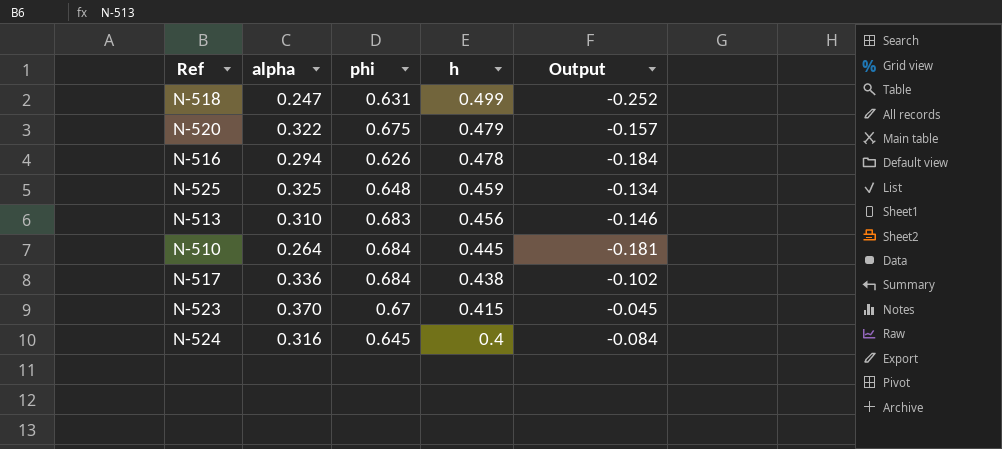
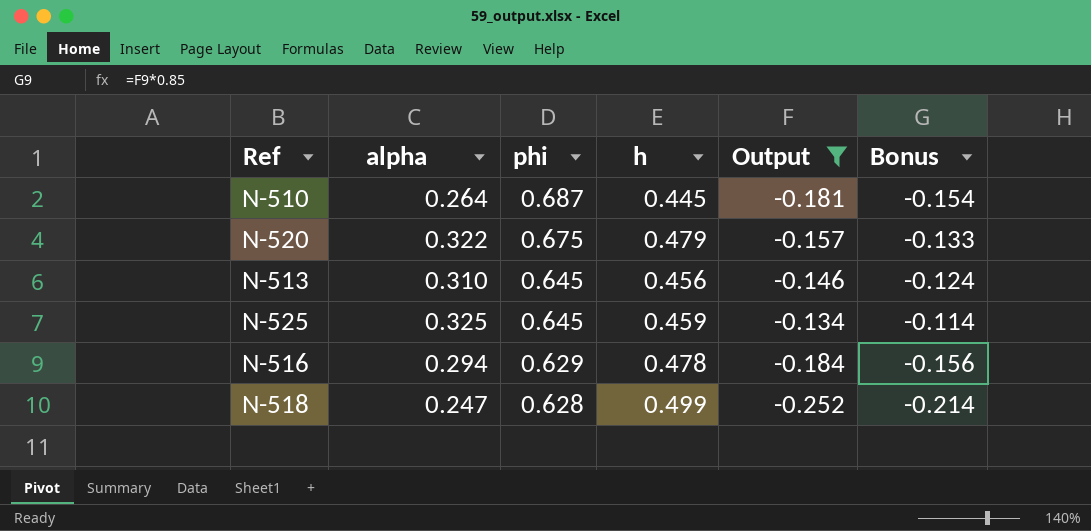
filter: none -> Output <= -0.134
row order: h descending -> phi descending
column Bonus | formula: none -> [Output] * 0.85
N-510 | phi: 0.684 -> 0.687
N-513 | phi: 0.683 -> 0.645
N-525 | phi: 0.648 -> 0.645
N-516 | phi: 0.626 -> 0.629
N-518 | phi: 0.631 -> 0.628

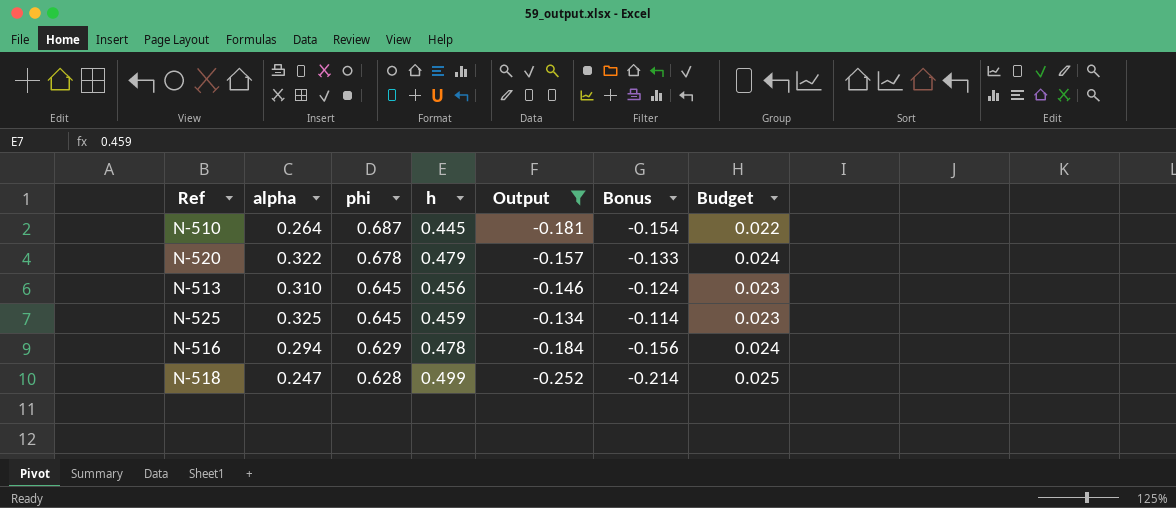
column Budget | formula: none -> [h] * 0.05
N-520 | phi: 0.675 -> 0.678

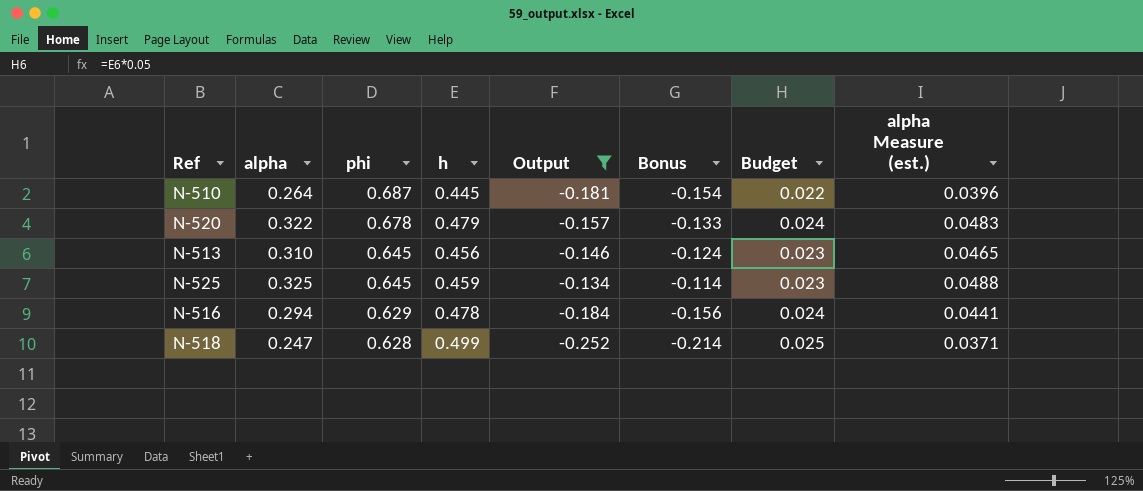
column alpha Measure (est.) | formula: none -> [alpha] * 0.15

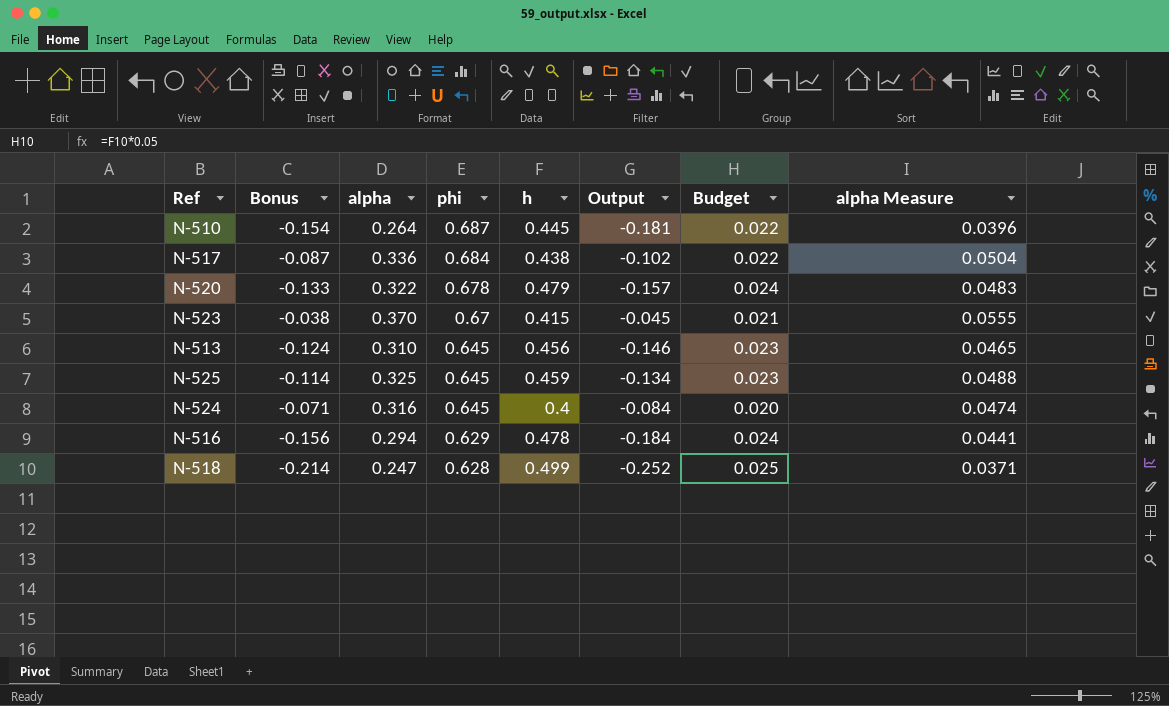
filter: Output <= -0.134 -> none
column Bonus | position: 6 -> 2
column name: alpha Measure (est.) -> alpha Measure

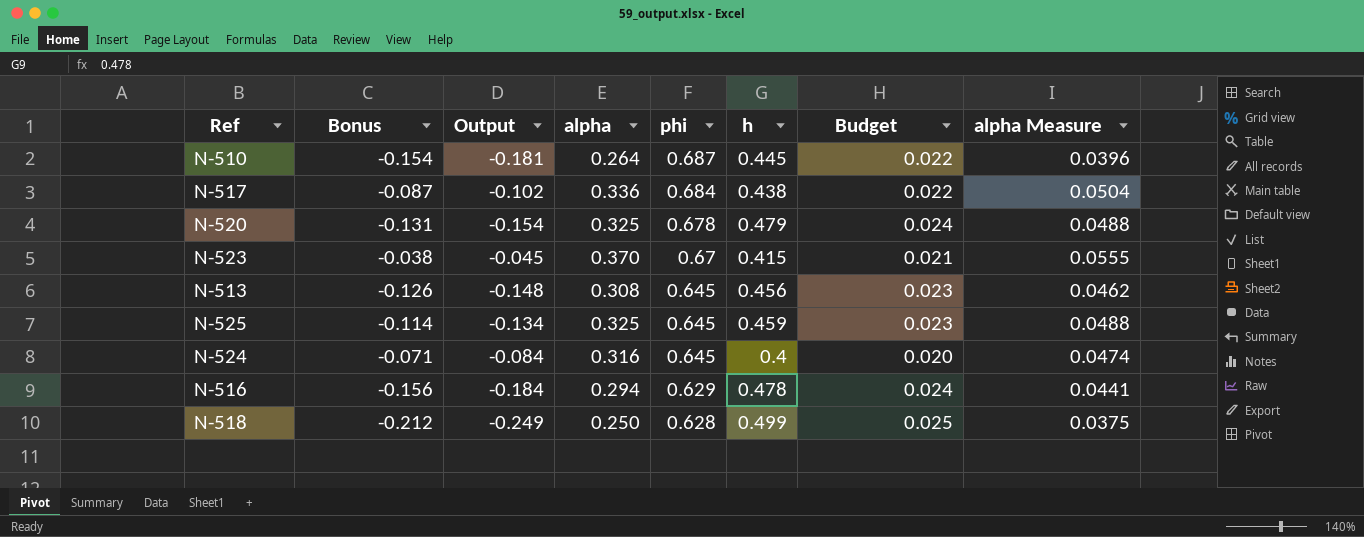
column Output | position: 6 -> 3
N-520 | Bonus: -0.133 -> -0.131
N-520 | Output: -0.157 -> -0.154
N-520 | alpha: 0.322 -> 0.325
N-520 | alpha Measure: 0.0483 -> 0.0488
N-513 | Bonus: -0.124 -> -0.126
N-513 | Output: -0.146 -> -0.148
N-513 | alpha: 0.310 -> 0.308
N-513 | alpha Measure: 0.0465 -> 0.0462
N-518 | Bonus: -0.214 -> -0.212
N-518 | Output: -0.252 -> -0.249
N-518 | alpha: 0.247 -> 0.250
N-518 | alpha Measure: 0.0371 -> 0.0375

